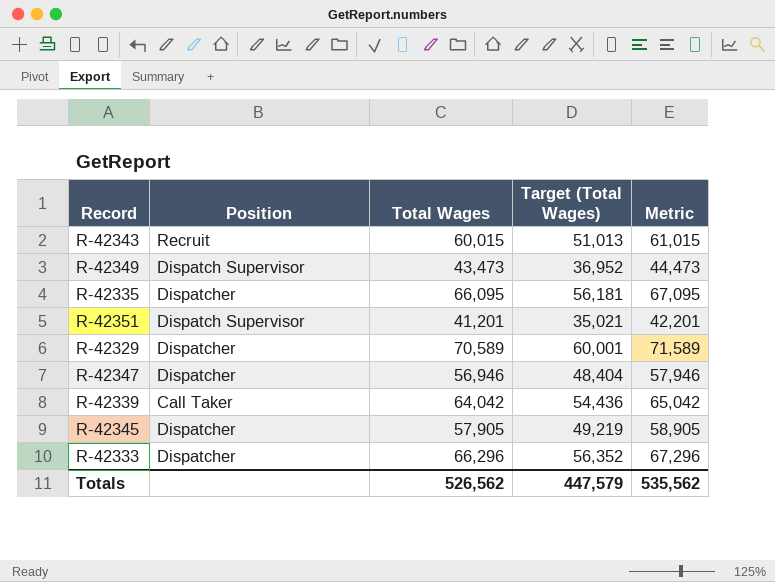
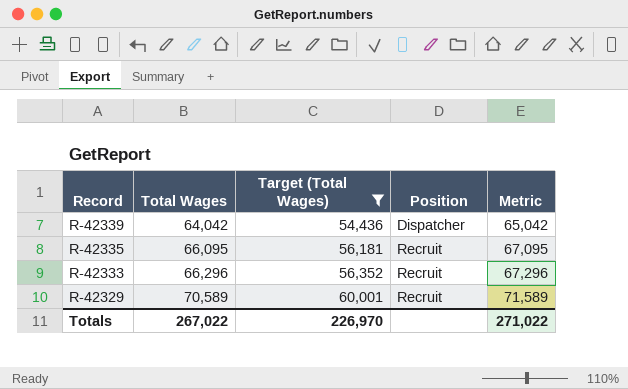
filter: none -> Target (Total Wages) >= 54,436
row order: none -> Record descending
column Position | position: 2 -> 4
R-42339 | Position: Call Taker -> Dispatcher
R-42335 | Position: Dispatcher -> Recruit
R-42333 | Position: Dispatcher -> Recruit
R-42329 | Position: Dispatcher -> Recruit
Totals | Total Wages: 526,562 -> 267,022
Totals | Target (Total Wages): 447,579 -> 226,970
Totals | Metric: 535,562 -> 271,022

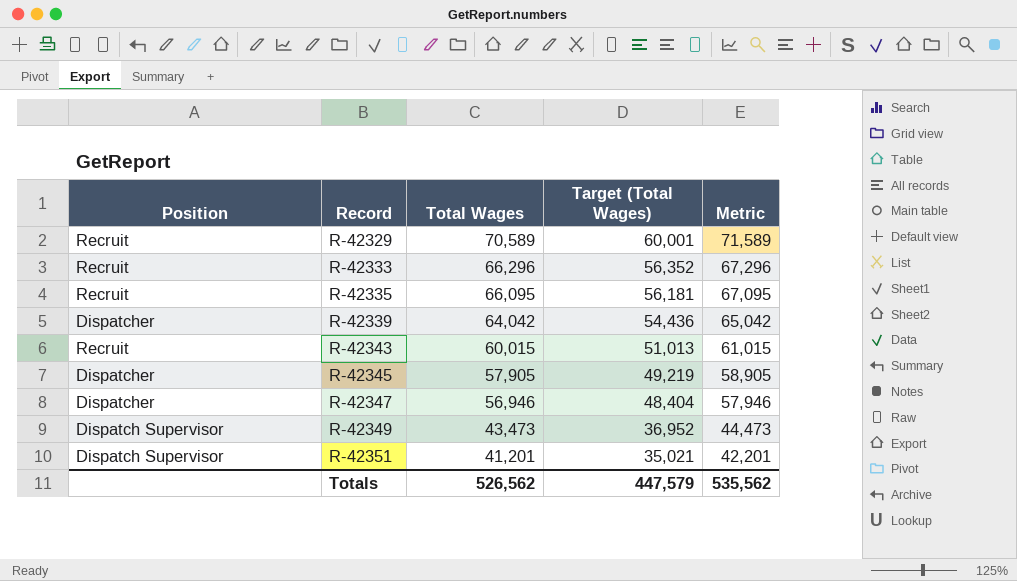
filter: Target (Total Wages) >= 54,436 -> none
row order: Record descending -> Record ascending
column Position | position: 4 -> 1
Totals | Total Wages: 267,022 -> 526,562
Totals | Target (Total Wages): 226,970 -> 447,579
Totals | Metric: 271,022 -> 535,562

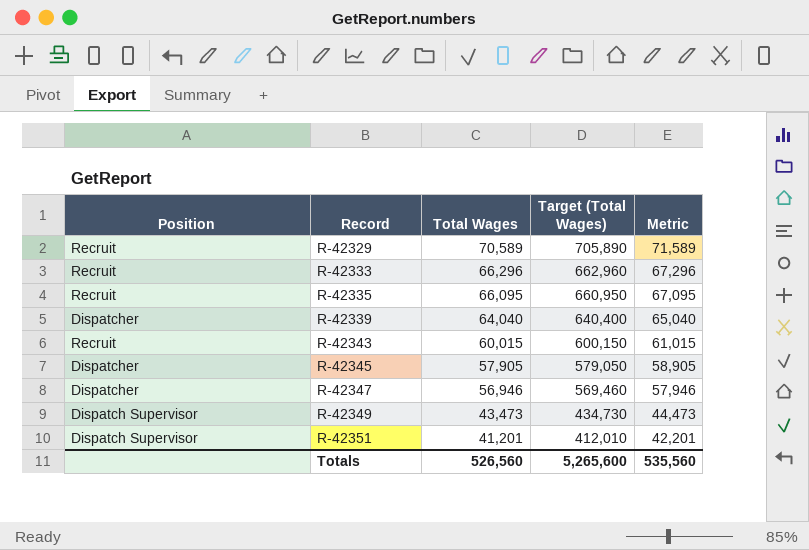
column Target (Total Wages) | formula: [Total Wages] * 0.85 -> [Total Wages] * 10
R-42339 | Total Wages: 64,042 -> 64,040
R-42339 | Metric: 65,042 -> 65,040
Totals | Total Wages: 526,562 -> 526,560
Totals | Target (Total Wages): 447,579 -> 5,265,600
Totals | Metric: 535,562 -> 535,560

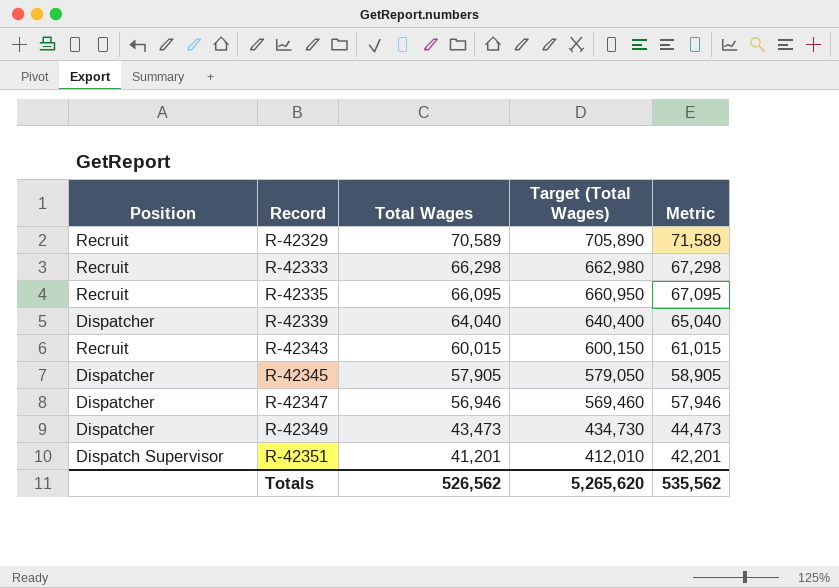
R-42333 | Total Wages: 66,296 -> 66,298
R-42333 | Target (Total Wages): 662,960 -> 662,980
R-42333 | Metric: 67,296 -> 67,298
R-42349 | Position: Dispatch Supervisor -> Dispatcher
Totals | Total Wages: 526,560 -> 526,562
Totals | Target (Total Wages): 5,265,600 -> 5,265,620
Totals | Metric: 535,560 -> 535,562

